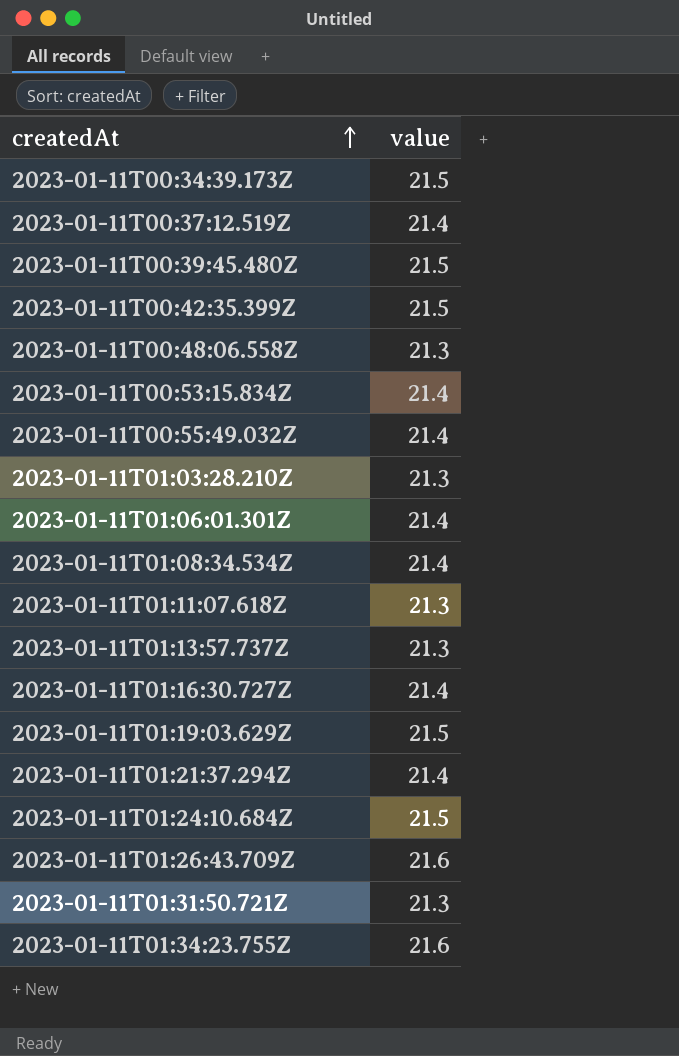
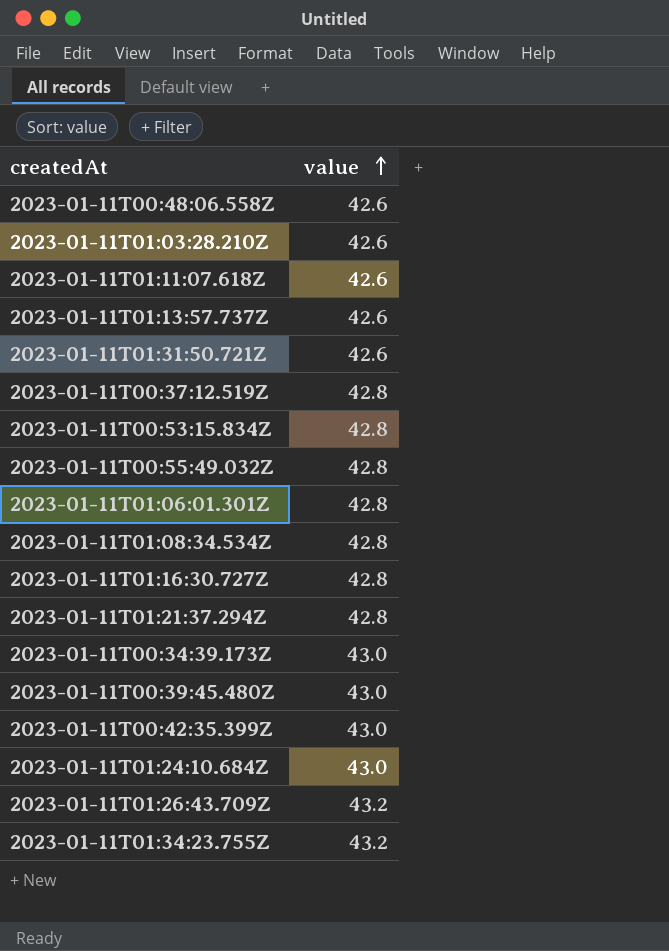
row order: createdAt ascending -> value ascending
row 2023-01-11T01:19:03.629Z: 21.5 -> none
2023-01-11T00:48:06.558Z | value: 21.3 -> 42.6
2023-01-11T01:03:28.210Z | value: 21.3 -> 42.6
2023-01-11T01:11:07.618Z | value: 21.3 -> 42.6
2023-01-11T01:13:57.737Z | value: 21.3 -> 42.6
2023-01-11T01:31:50.721Z | value: 21.3 -> 42.6
2023-01-11T00:37:12.519Z | value: 21.4 -> 42.8
2023-01-11T00:53:15.834Z | value: 21.4 -> 42.8
2023-01-11T00:55:49.032Z | value: 21.4 -> 42.8
2023-01-11T01:06:01.301Z | value: 21.4 -> 42.8
2023-01-11T01:08:34.534Z | value: 21.4 -> 42.8
2023-01-11T01:16:30.727Z | value: 21.4 -> 42.8
2023-01-11T01:21:37.294Z | value: 21.4 -> 42.8
2023-01-11T00:34:39.173Z | value: 21.5 -> 43.0
2023-01-11T00:39:45.480Z | value: 21.5 -> 43.0
2023-01-11T00:42:35.399Z | value: 21.5 -> 43.0
2023-01-11T01:24:10.684Z | value: 21.5 -> 43.0
2023-01-11T01:26:43.709Z | value: 21.6 -> 43.2
2023-01-11T01:34:23.755Z | value: 21.6 -> 43.2

